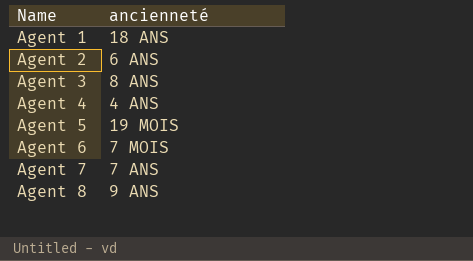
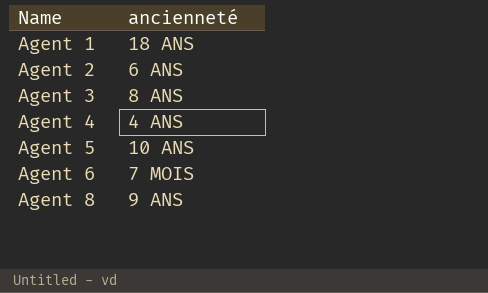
row Agent 7: 7 ANS -> none
Agent 5 | ancienneté: 19 MOIS -> 10 ANS

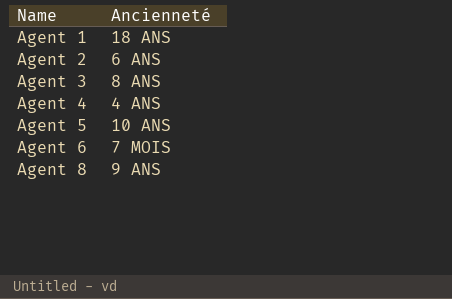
column name: ancienneté -> Ancienneté

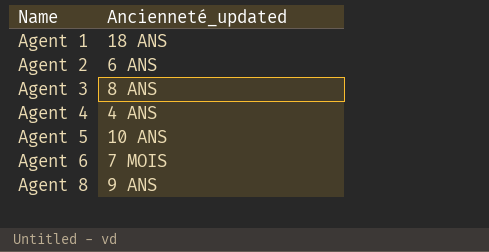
column name: Ancienneté -> Ancienneté_updated

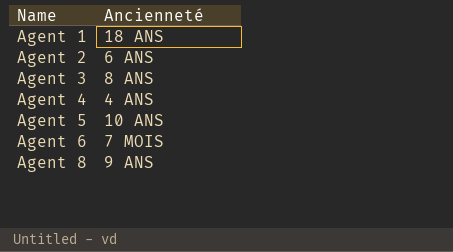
column name: Ancienneté_updated -> Ancienneté

